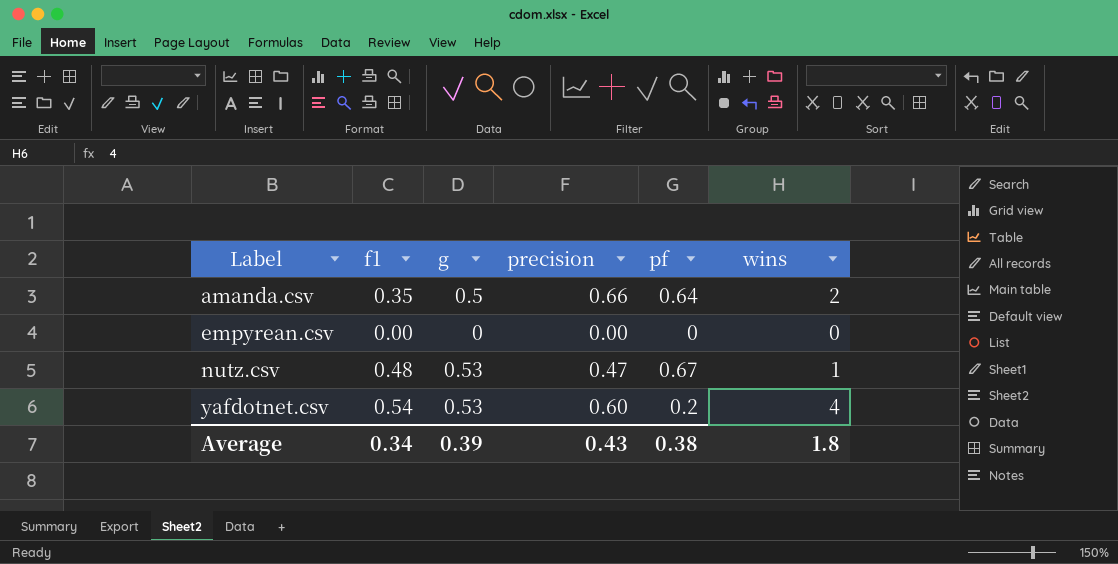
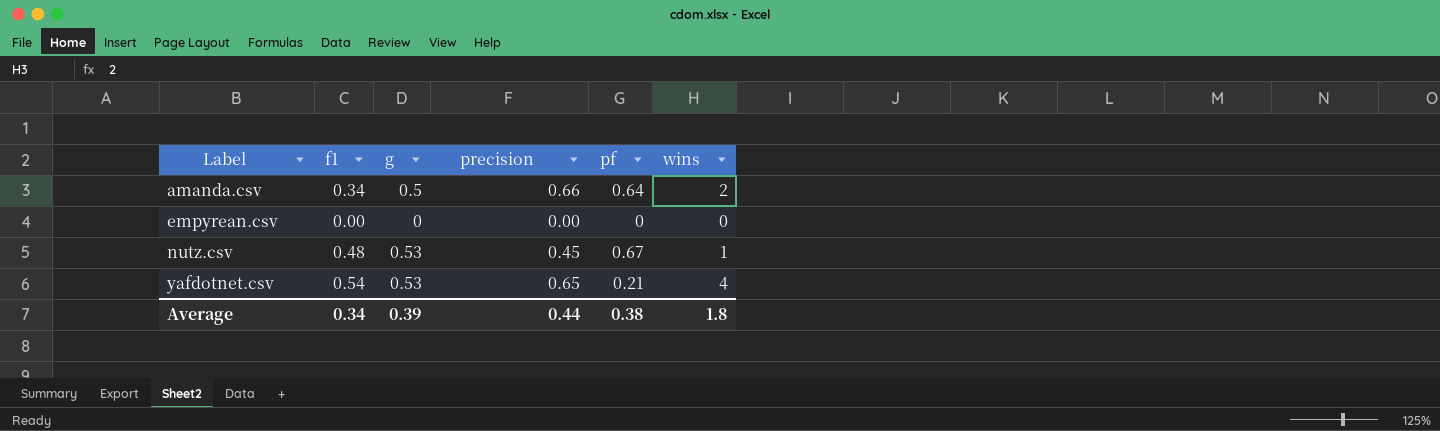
amanda.csv | f1: 0.35 -> 0.34
nutz.csv | precision: 0.47 -> 0.45
yafdotnet.csv | precision: 0.60 -> 0.65
yafdotnet.csv | pf: 0.2 -> 0.21
Average | precision: 0.43 -> 0.44

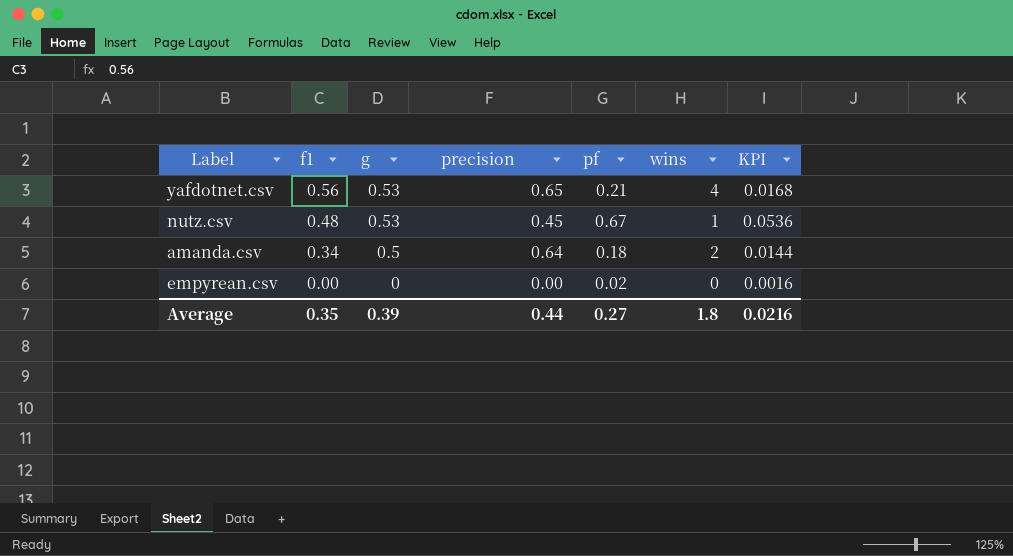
row order: Label ascending -> f1 descending
column KPI | formula: none -> [pf] * 0.08
yafdotnet.csv | f1: 0.54 -> 0.56
amanda.csv | precision: 0.66 -> 0.64
amanda.csv | pf: 0.64 -> 0.18
empyrean.csv | pf: 0 -> 0.02
Average | f1: 0.34 -> 0.35
Average | pf: 0.38 -> 0.27

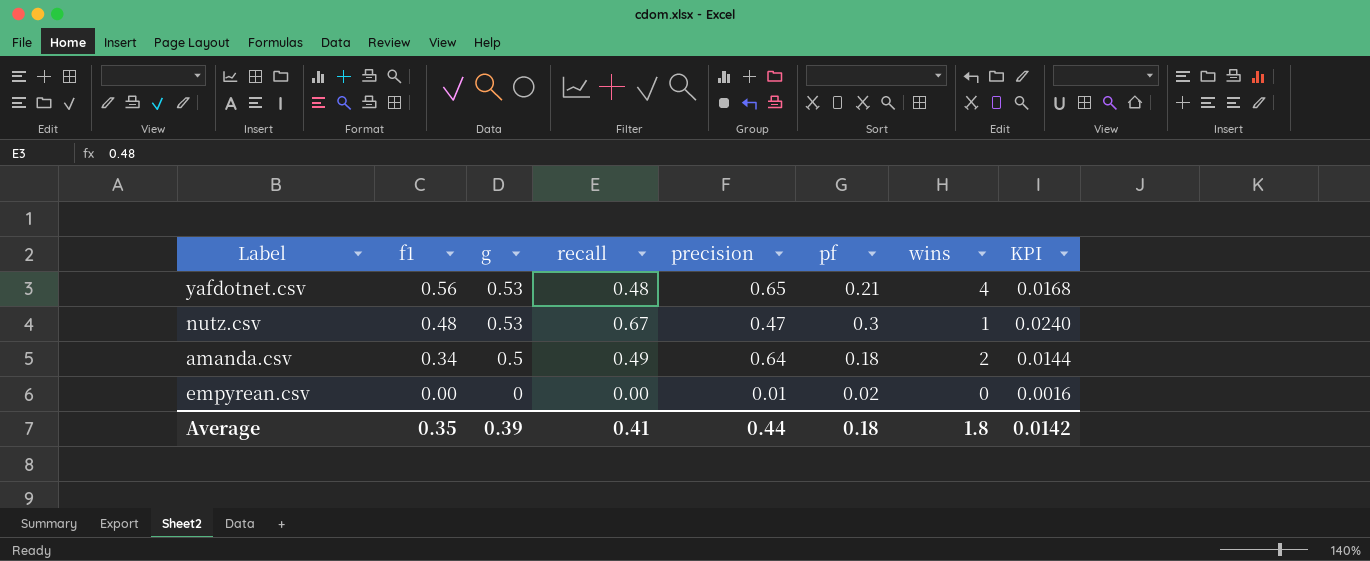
column recall | position: none -> 4
nutz.csv | precision: 0.45 -> 0.47
nutz.csv | pf: 0.67 -> 0.3
nutz.csv | KPI: 0.0536 -> 0.0240
empyrean.csv | precision: 0.00 -> 0.01
Average | pf: 0.27 -> 0.18
Average | KPI: 0.0216 -> 0.0142

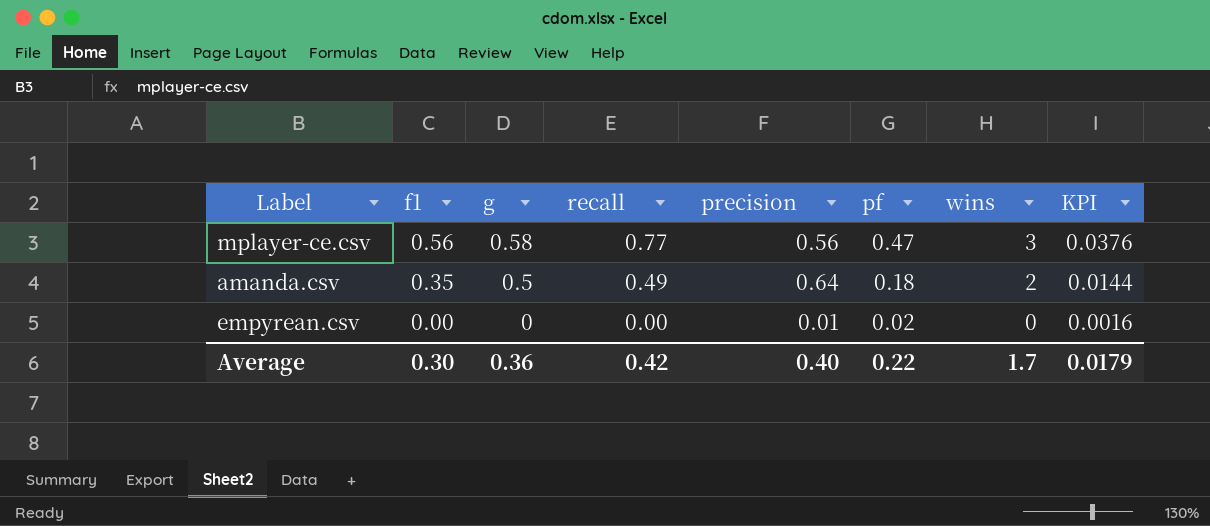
row yafdotnet.csv: 0.56 | 0.53 | 0.48 | 0.65 | 0.21 | 4 | 0.0168 -> none
row nutz.csv: 0.48 | 0.53 | 0.67 | 0.47 | 0.3 | 1 | 0.0240 -> none
row mplayer-ce.csv: none -> 0.56 | 0.58 | 0.77 | 0.56 | 0.47 | 3 | 0.0376
amanda.csv | f1: 0.34 -> 0.35
Average | f1: 0.35 -> 0.30
Average | g: 0.39 -> 0.36
Average | recall: 0.41 -> 0.42
Average | precision: 0.44 -> 0.40
Average | pf: 0.18 -> 0.22
Average | wins: 1.8 -> 1.7
Average | KPI: 0.0142 -> 0.0179

